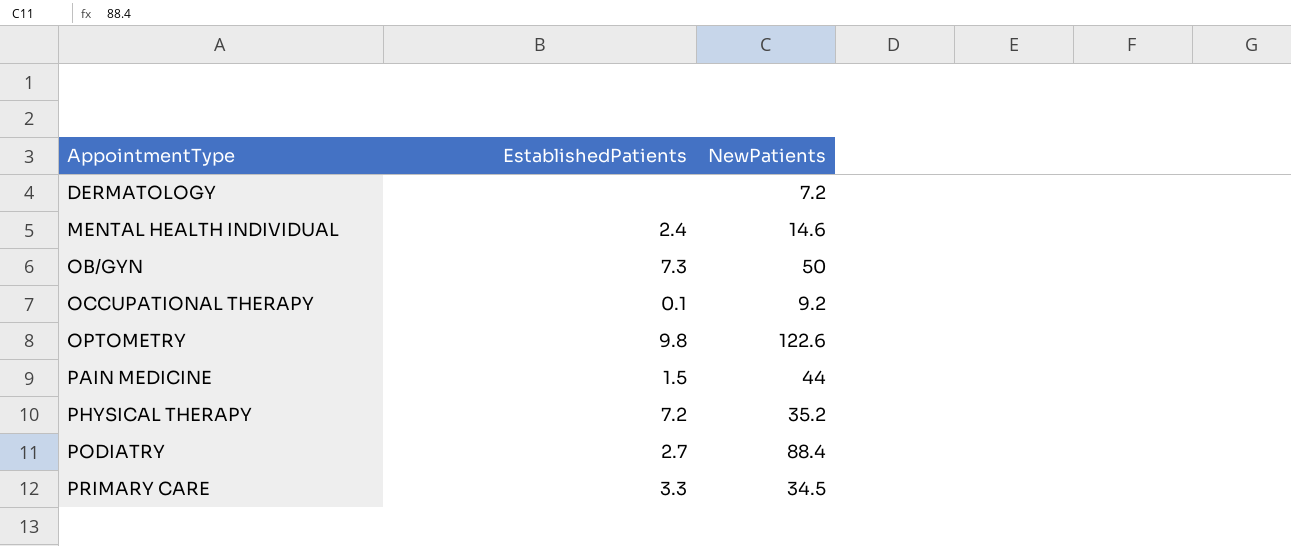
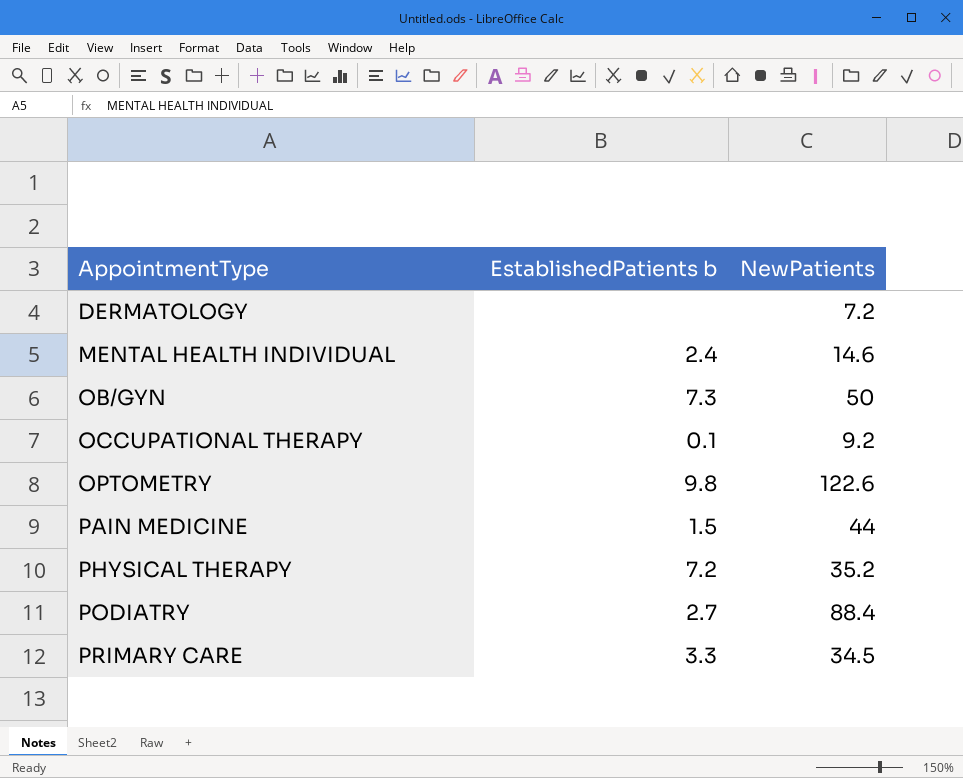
column name: EstablishedPatients -> EstablishedPatients b

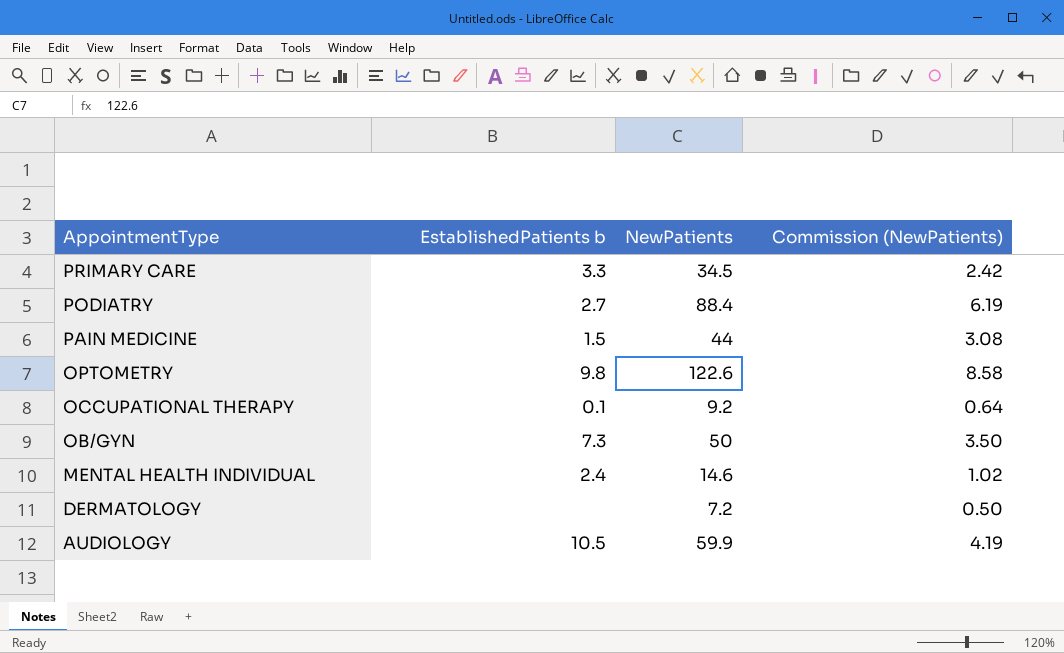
row order: AppointmentType ascending -> AppointmentType descending
column Commission (NewPatients) | formula: none -> [NewPatients] * 0.07
row PHYSICAL THERAPY: 7.2 | 35.2 -> none
row AUDIOLOGY: none -> 10.5 | 59.9 | 4.19

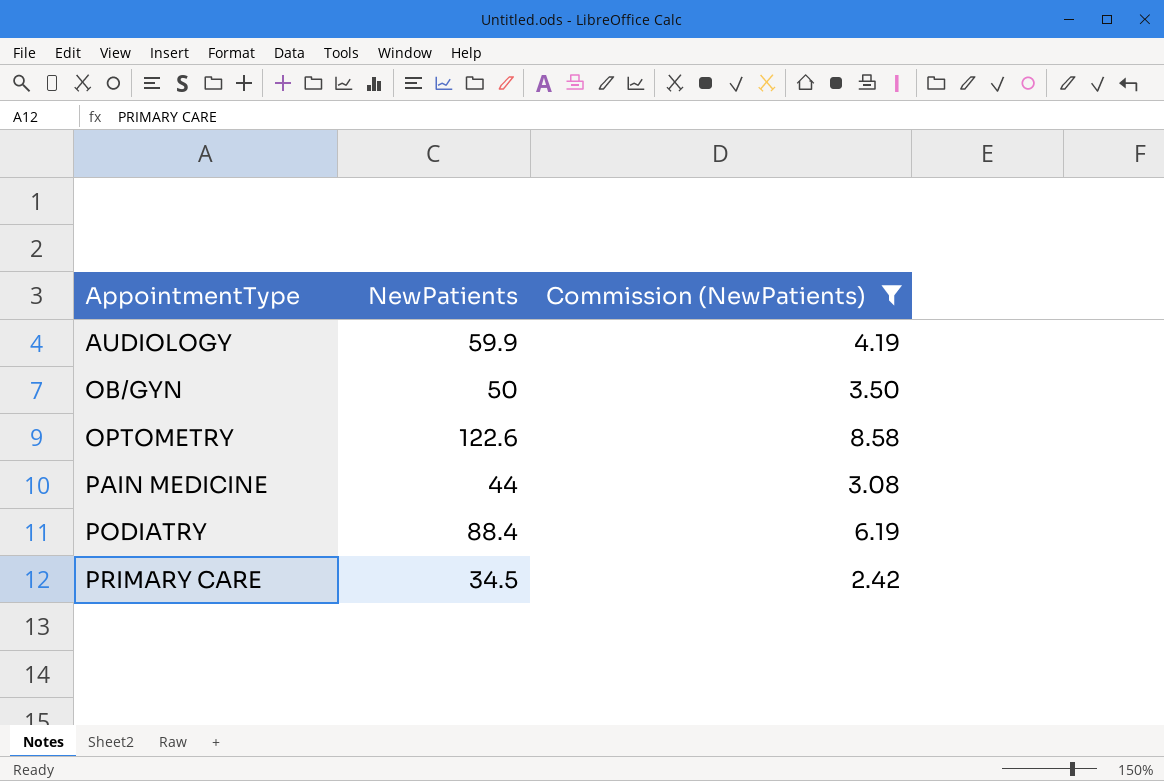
filter: none -> Commission (NewPatients) >= 2.42
row order: AppointmentType descending -> AppointmentType ascending
column EstablishedPatients b | position: 2 -> none

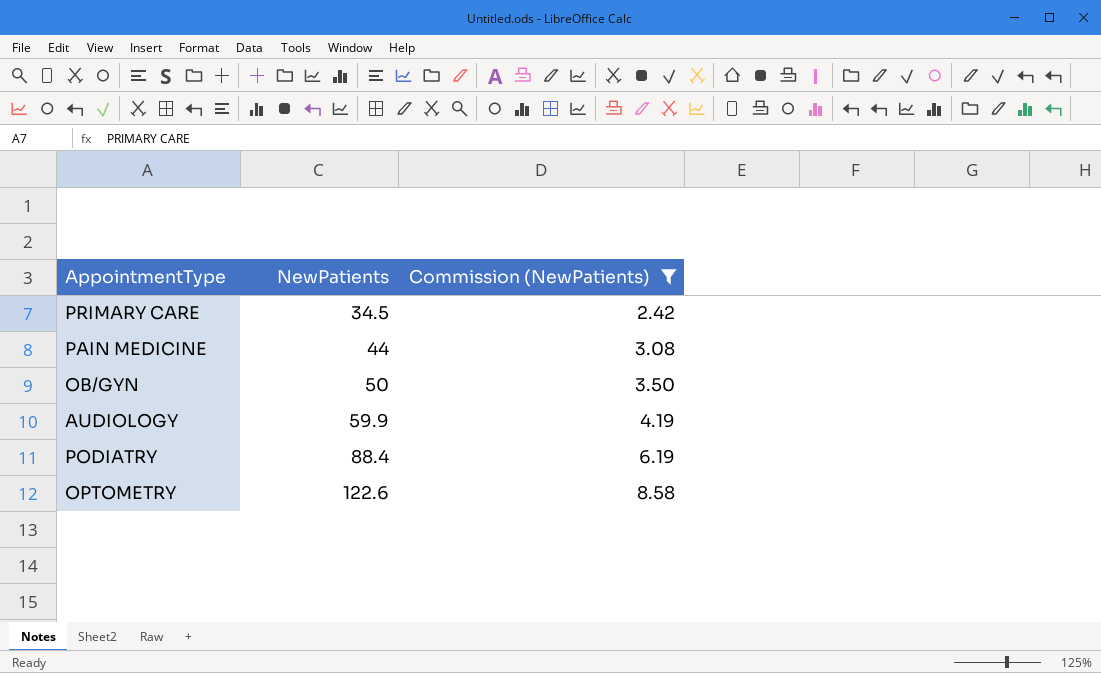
row order: AppointmentType ascending -> NewPatients ascending

